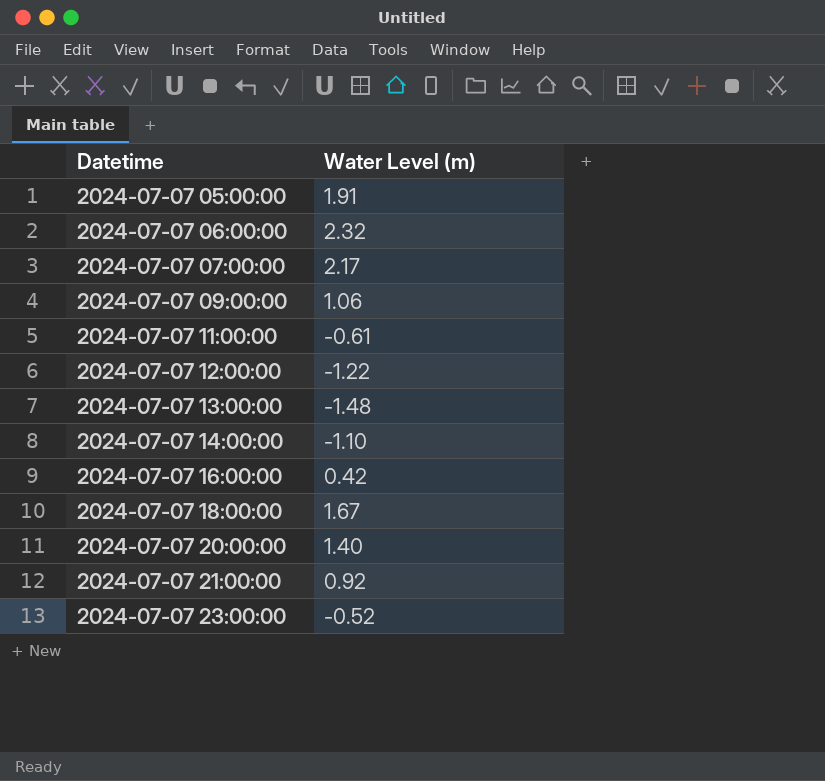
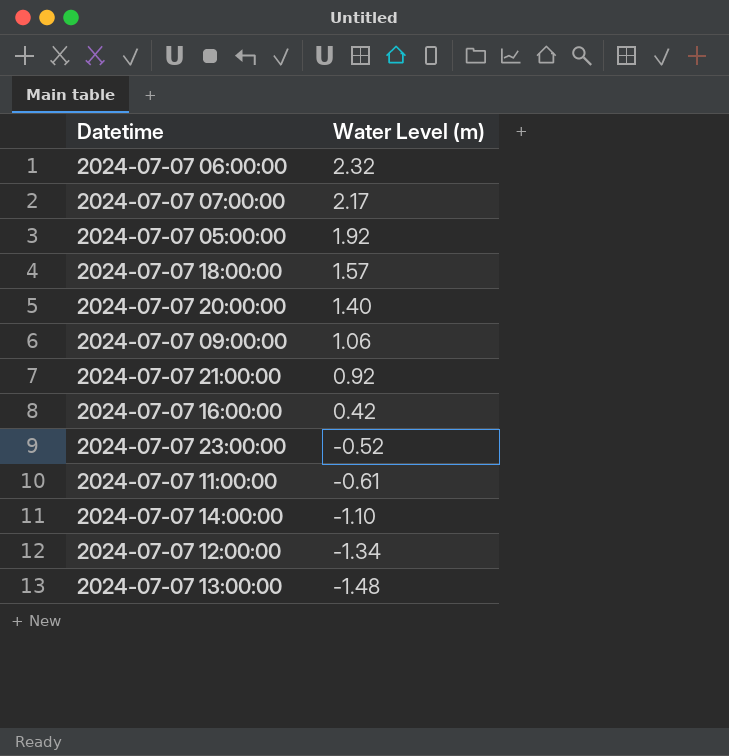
row order: Datetime ascending -> Water Level (m) descending
2024-07-07 05:00:00 | Water Level (m): 1.91 -> 1.92
2024-07-07 18:00:00 | Water Level (m): 1.67 -> 1.57
2024-07-07 12:00:00 | Water Level (m): -1.22 -> -1.34

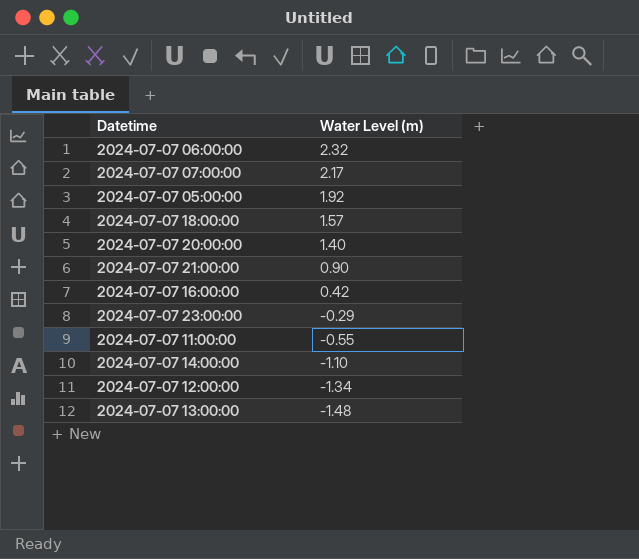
row 2024-07-07 09:00:00: 1.06 -> none
2024-07-07 21:00:00 | Water Level (m): 0.92 -> 0.90
2024-07-07 23:00:00 | Water Level (m): -0.52 -> -0.29
2024-07-07 11:00:00 | Water Level (m): -0.61 -> -0.55

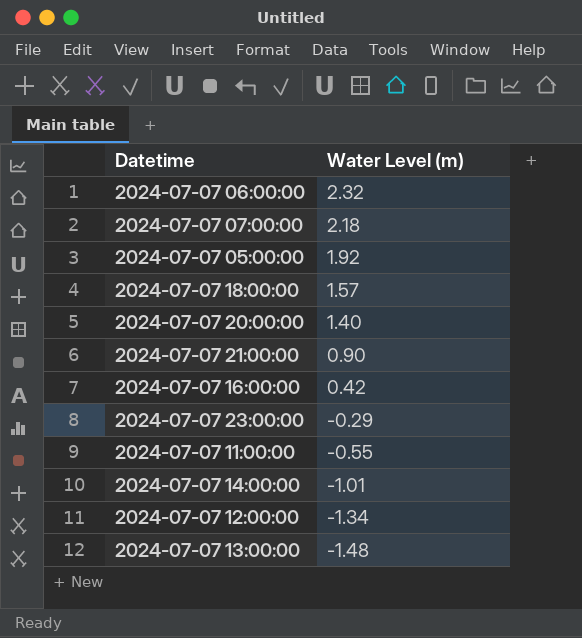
2024-07-07 07:00:00 | Water Level (m): 2.17 -> 2.18
2024-07-07 14:00:00 | Water Level (m): -1.10 -> -1.01

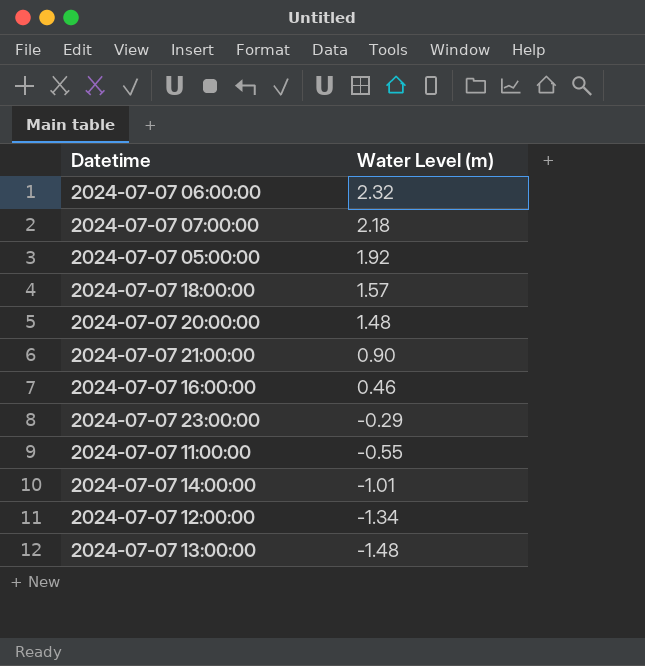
2024-07-07 20:00:00 | Water Level (m): 1.40 -> 1.48
2024-07-07 16:00:00 | Water Level (m): 0.42 -> 0.46

